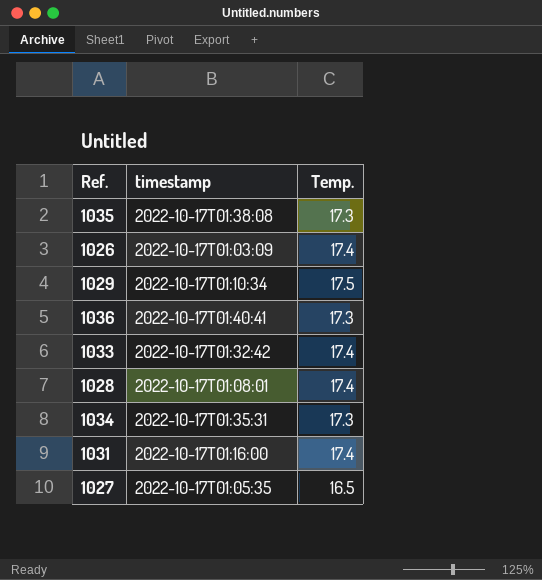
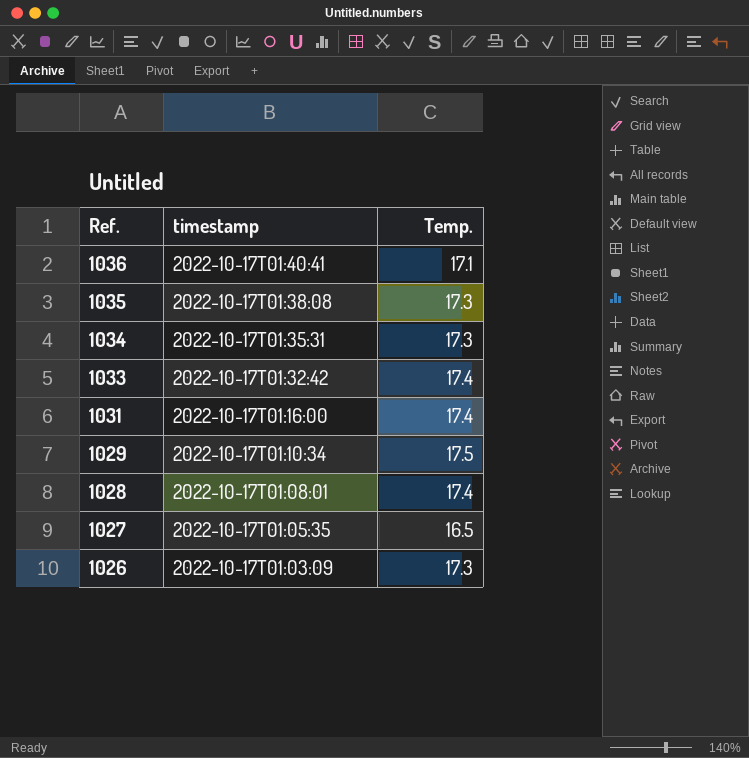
row order: none -> Ref. descending
1036 | Temp.: 17.3 -> 17.1
1026 | Temp.: 17.4 -> 17.3

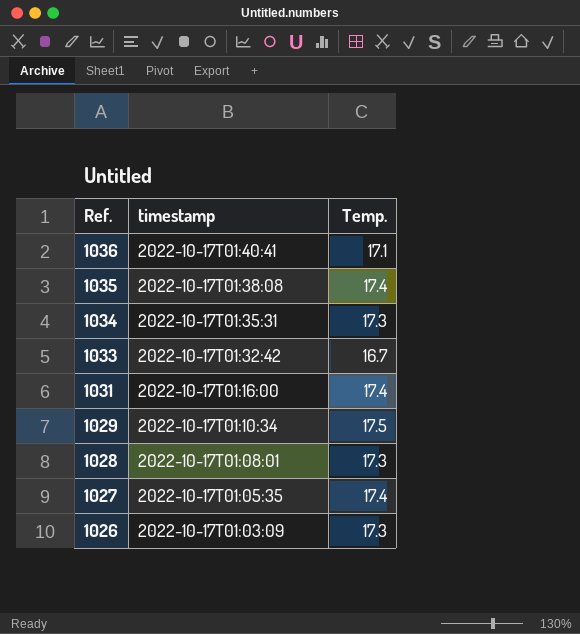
1035 | Temp.: 17.3 -> 17.4
1033 | Temp.: 17.4 -> 16.7
1028 | Temp.: 17.4 -> 17.3
1027 | Temp.: 16.5 -> 17.4

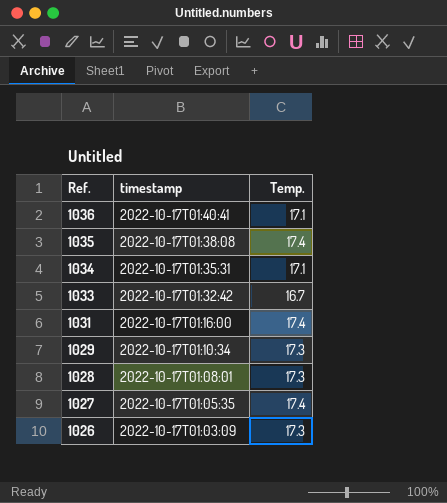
1034 | Temp.: 17.3 -> 17.1
1029 | Temp.: 17.5 -> 17.3

